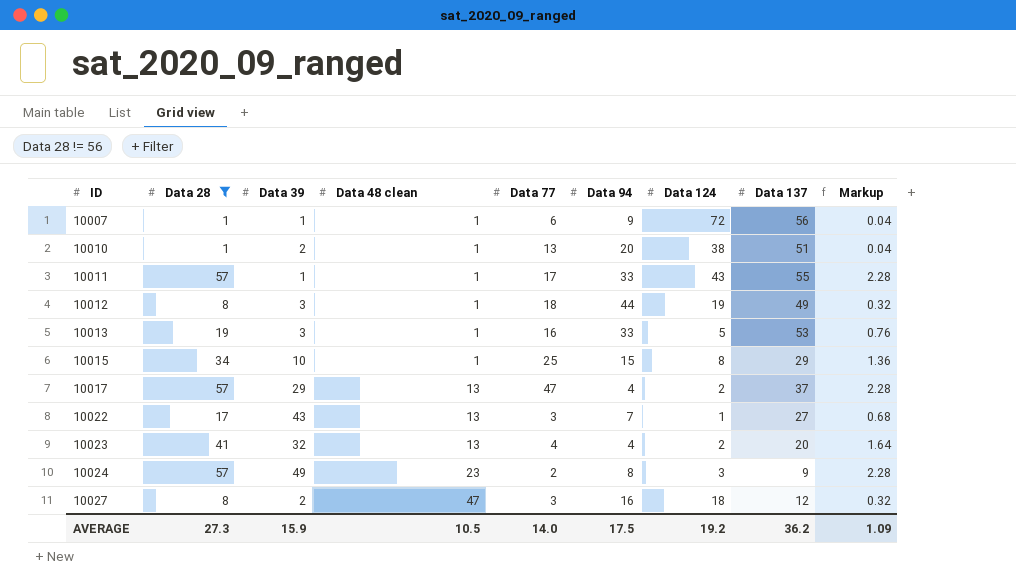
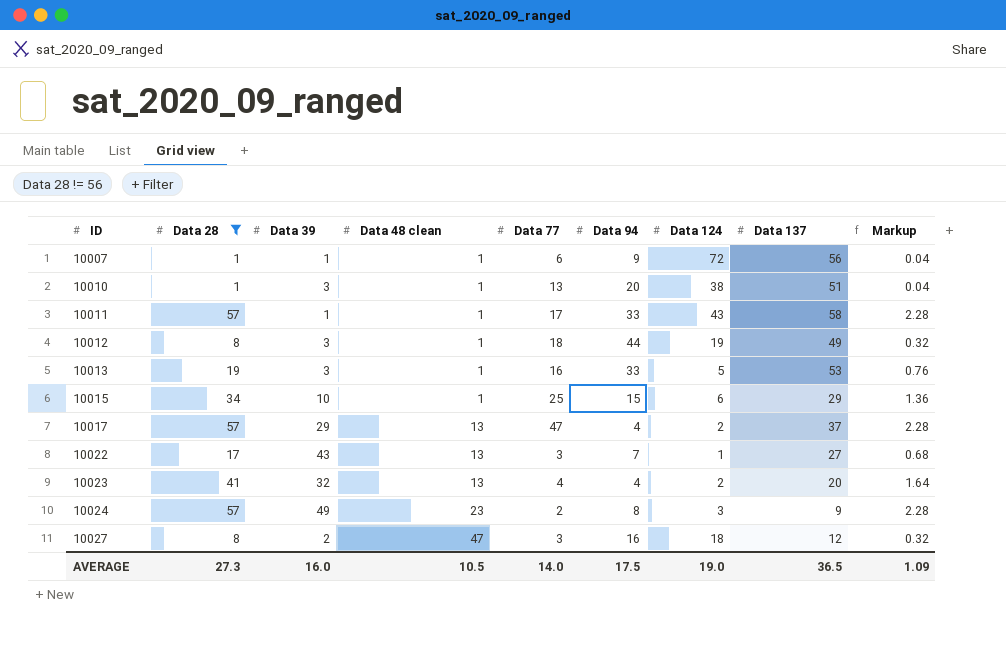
10010 | Data 39: 2 -> 3
10011 | Data 137: 55 -> 58
10015 | Data 124: 8 -> 6
AVERAGE | Data 39: 15.9 -> 16.0
AVERAGE | Data 124: 19.2 -> 19.0
AVERAGE | Data 137: 36.2 -> 36.5

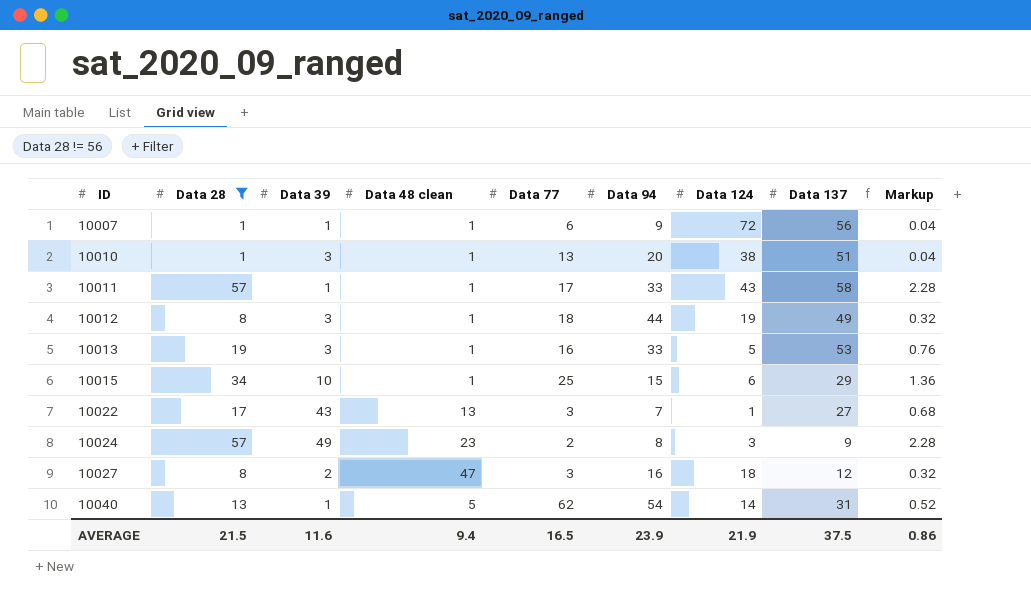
row 10017: 57 | 29 | 13 | 47 | 4 | 2 | 37 | 2.28 -> none
row 10023: 41 | 32 | 13 | 4 | 4 | 2 | 20 | 1.64 -> none
row 10040: none -> 13 | 1 | 5 | 62 | 54 | 14 | 31 | 0.52
AVERAGE | Data 28: 27.3 -> 21.5
AVERAGE | Data 39: 16.0 -> 11.6
AVERAGE | Data 48 clean: 10.5 -> 9.4
AVERAGE | Data 77: 14.0 -> 16.5
AVERAGE | Data 94: 17.5 -> 23.9
AVERAGE | Data 124: 19.0 -> 21.9
AVERAGE | Data 137: 36.5 -> 37.5
AVERAGE | Markup: 1.09 -> 0.86

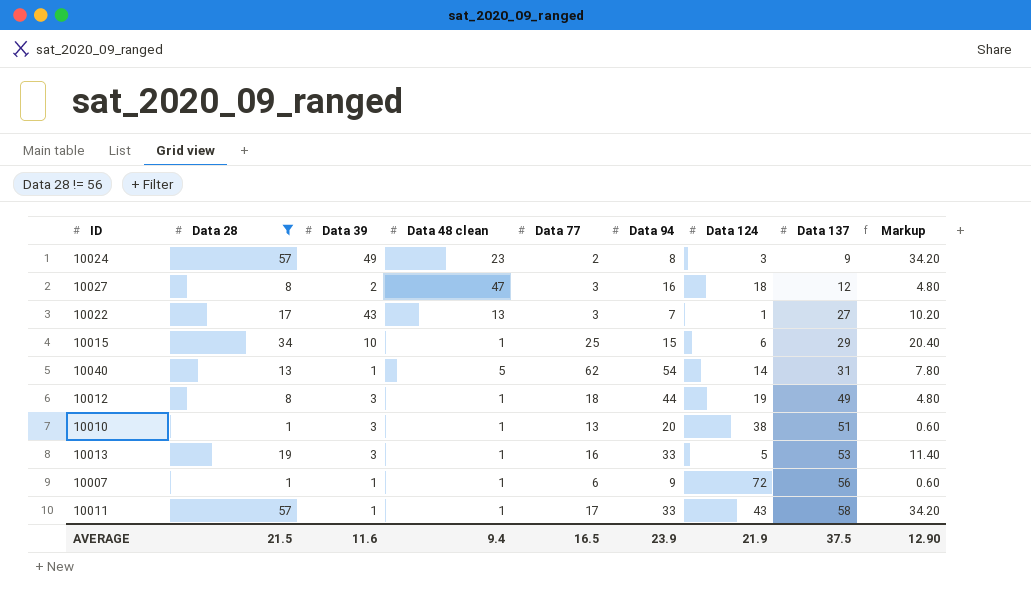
row order: ID ascending -> Data 137 ascending
column Markup | formula: [Data 28] * 0.04 -> [Data 28] * 0.6
AVERAGE | Markup: 0.86 -> 12.90

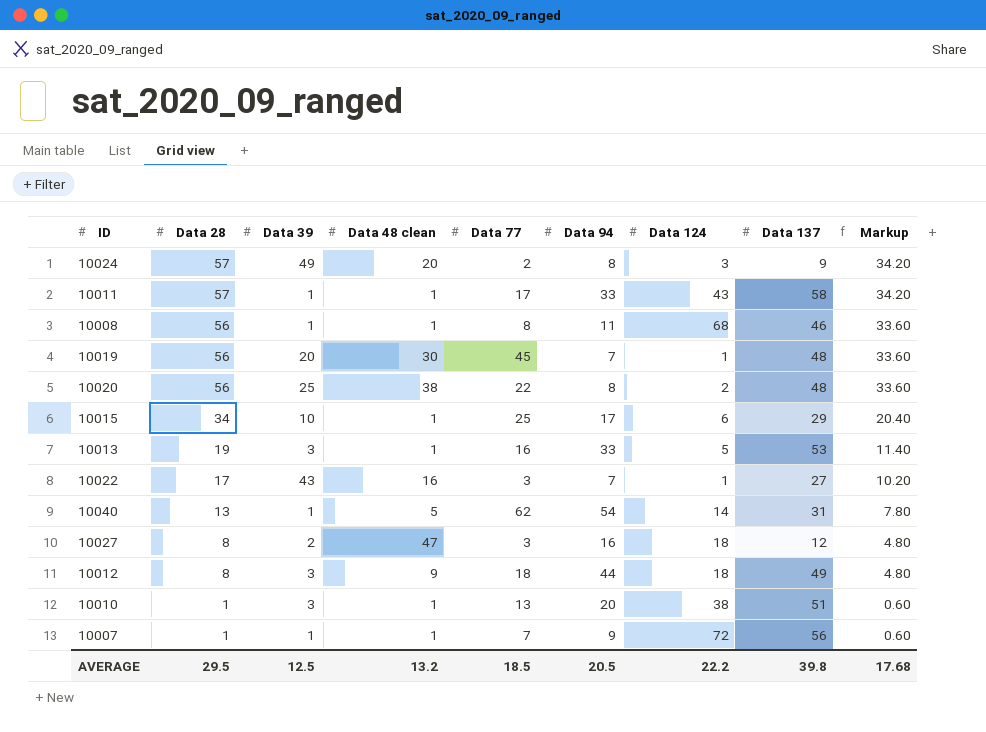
filter: Data 28 != 56 -> none
row order: Data 137 ascending -> Data 28 descending
10024 | Data 48 clean: 23 -> 20
10015 | Data 94: 15 -> 17
10022 | Data 48 clean: 13 -> 16
10012 | Data 48 clean: 1 -> 9
10012 | Data 124: 19 -> 18
10007 | Data 77: 6 -> 7
AVERAGE | Data 28: 21.5 -> 29.5
AVERAGE | Data 39: 11.6 -> 12.5
AVERAGE | Data 48 clean: 9.4 -> 13.2
AVERAGE | Data 77: 16.5 -> 18.5
AVERAGE | Data 94: 23.9 -> 20.5
AVERAGE | Data 124: 21.9 -> 22.2
AVERAGE | Data 137: 37.5 -> 39.8
AVERAGE | Markup: 12.90 -> 17.68

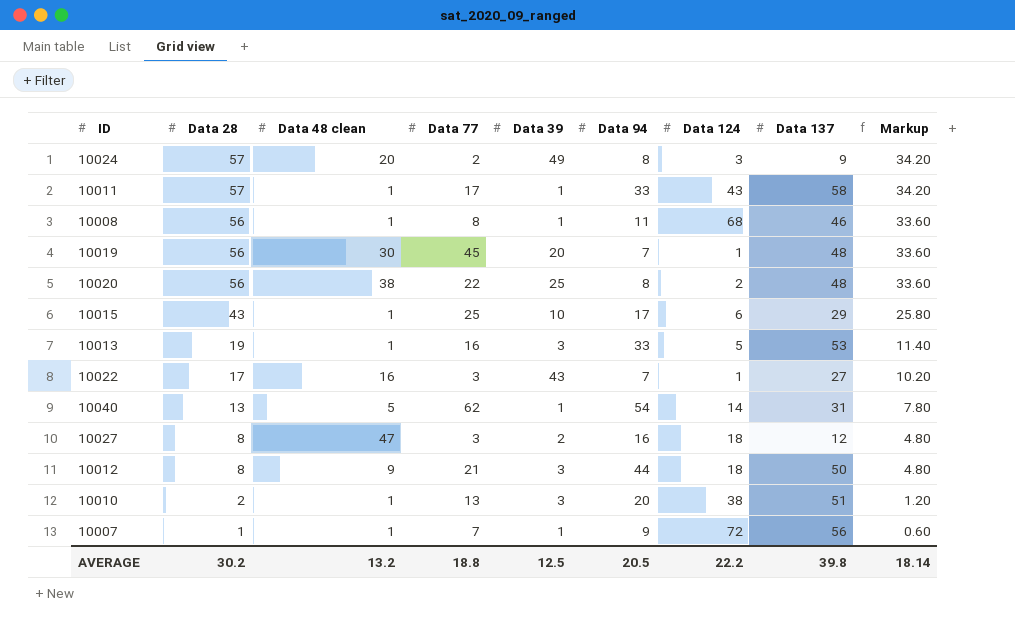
column Data 39 | position: 3 -> 5
10015 | Data 28: 34 -> 43
10015 | Markup: 20.40 -> 25.80
10012 | Data 77: 18 -> 21
10012 | Data 137: 49 -> 50
10010 | Data 28: 1 -> 2
10010 | Markup: 0.60 -> 1.20
AVERAGE | Data 28: 29.5 -> 30.2
AVERAGE | Data 77: 18.5 -> 18.8
AVERAGE | Markup: 17.68 -> 18.14

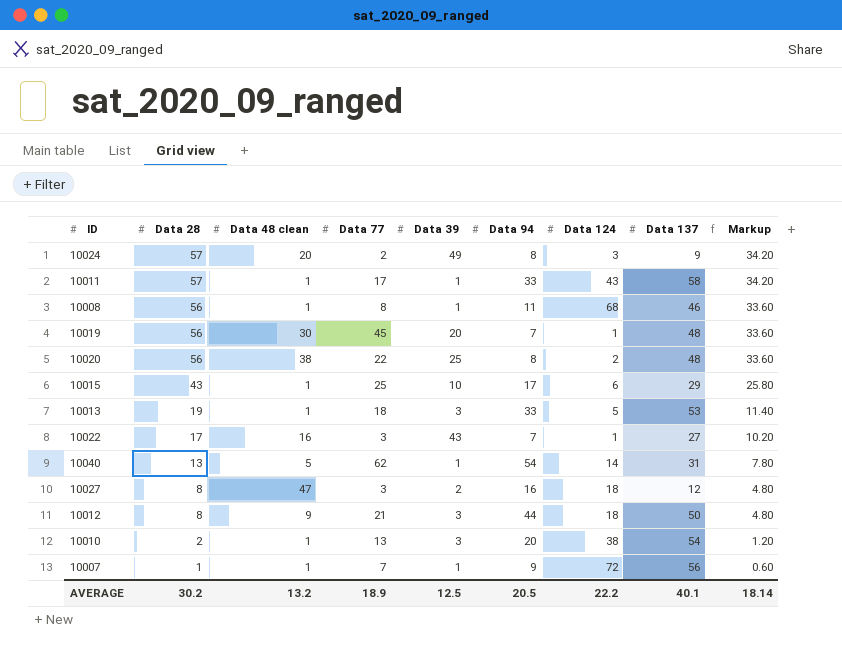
10013 | Data 77: 16 -> 18
10010 | Data 137: 51 -> 54
AVERAGE | Data 77: 18.8 -> 18.9
AVERAGE | Data 137: 39.8 -> 40.1

